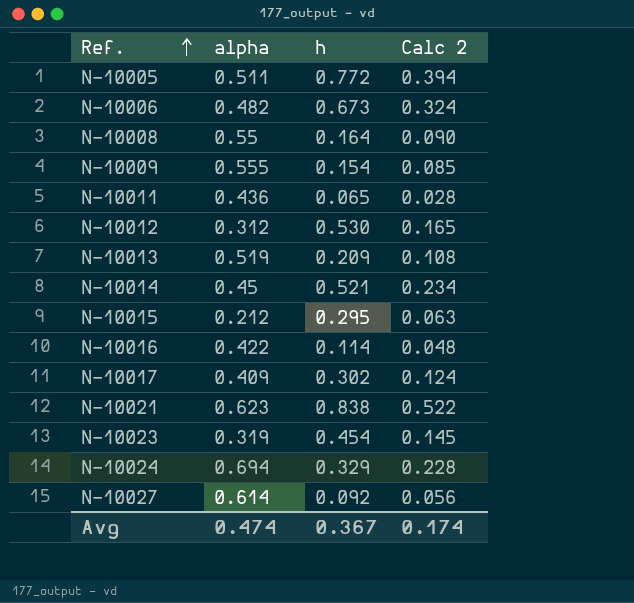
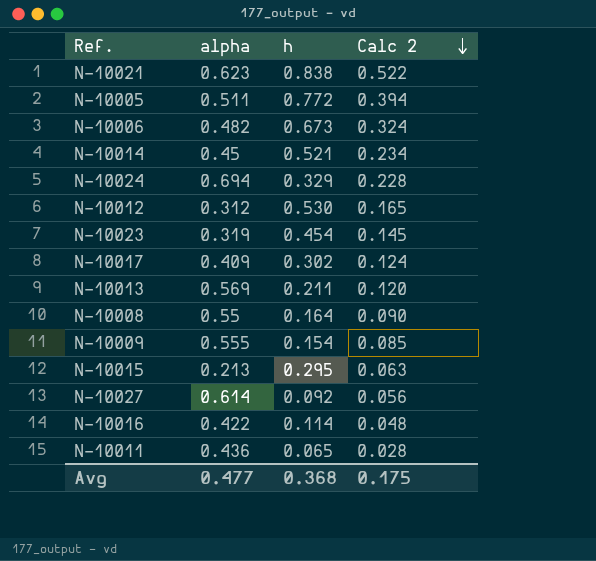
row order: Ref. ascending -> Calc 2 descending
N-10013 | alpha: 0.519 -> 0.569
N-10013 | h: 0.209 -> 0.211
N-10013 | Calc 2: 0.108 -> 0.120
N-10015 | alpha: 0.212 -> 0.213
Avg | alpha: 0.474 -> 0.477
Avg | h: 0.367 -> 0.368
Avg | Calc 2: 0.174 -> 0.175

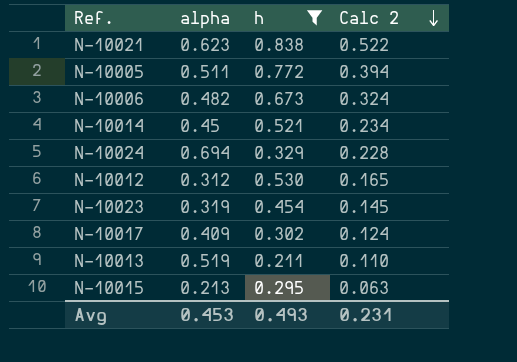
filter: none -> h >= 0.211
N-10013 | alpha: 0.569 -> 0.519
N-10013 | Calc 2: 0.120 -> 0.110
Avg | alpha: 0.477 -> 0.453
Avg | h: 0.368 -> 0.493
Avg | Calc 2: 0.175 -> 0.231

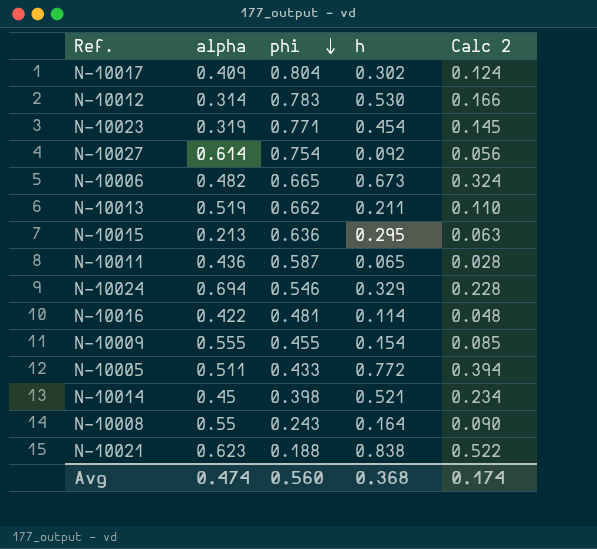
filter: h >= 0.211 -> none
row order: Calc 2 descending -> phi descending
column phi | position: none -> 3
N-10012 | alpha: 0.312 -> 0.314
N-10012 | Calc 2: 0.165 -> 0.166
Avg | alpha: 0.453 -> 0.474
Avg | h: 0.493 -> 0.368
Avg | Calc 2: 0.231 -> 0.174

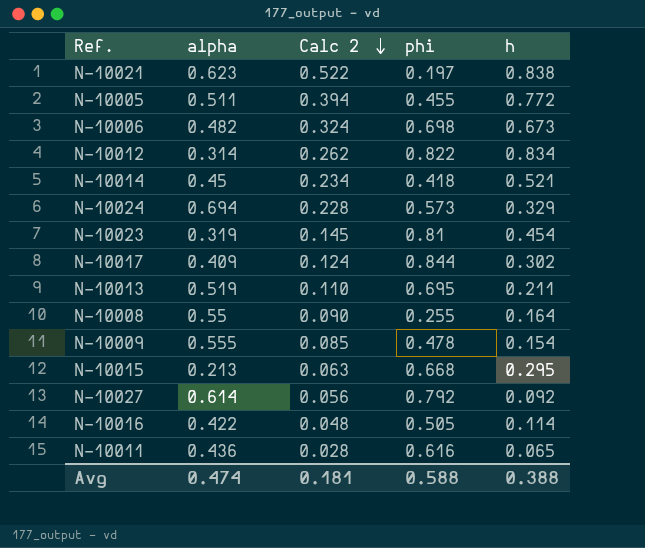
row order: phi descending -> Calc 2 descending
column Calc 2 | position: 5 -> 3
N-10021 | phi: 0.188 -> 0.197
N-10005 | phi: 0.433 -> 0.455
N-10006 | phi: 0.665 -> 0.698
N-10012 | Calc 2: 0.166 -> 0.262
N-10012 | phi: 0.783 -> 0.822
N-10012 | h: 0.530 -> 0.834
N-10014 | phi: 0.398 -> 0.418
N-10024 | phi: 0.546 -> 0.573
N-10023 | phi: 0.771 -> 0.81
N-10017 | phi: 0.804 -> 0.844
N-10013 | phi: 0.662 -> 0.695
N-10008 | phi: 0.243 -> 0.255
N-10009 | phi: 0.455 -> 0.478
N-10015 | phi: 0.636 -> 0.668
N-10027 | phi: 0.754 -> 0.792
N-10016 | phi: 0.481 -> 0.505
N-10011 | phi: 0.587 -> 0.616
Avg | Calc 2: 0.174 -> 0.181
Avg | phi: 0.560 -> 0.588
Avg | h: 0.368 -> 0.388

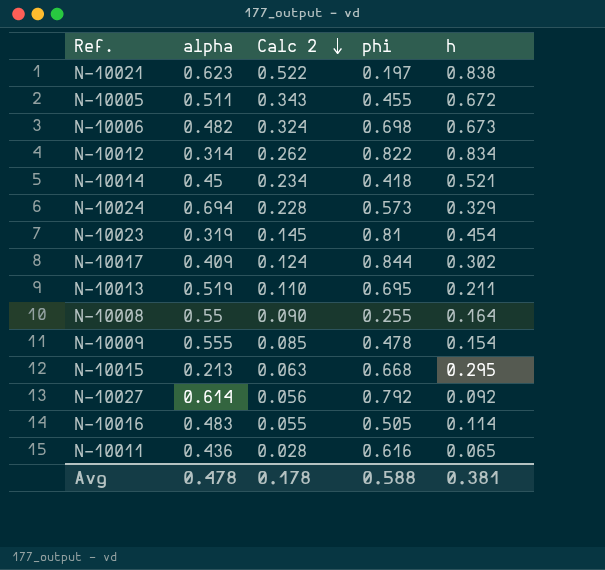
N-10005 | Calc 2: 0.394 -> 0.343
N-10005 | h: 0.772 -> 0.672
N-10016 | alpha: 0.422 -> 0.483
N-10016 | Calc 2: 0.048 -> 0.055
Avg | alpha: 0.474 -> 0.478
Avg | Calc 2: 0.181 -> 0.178
Avg | h: 0.388 -> 0.381

